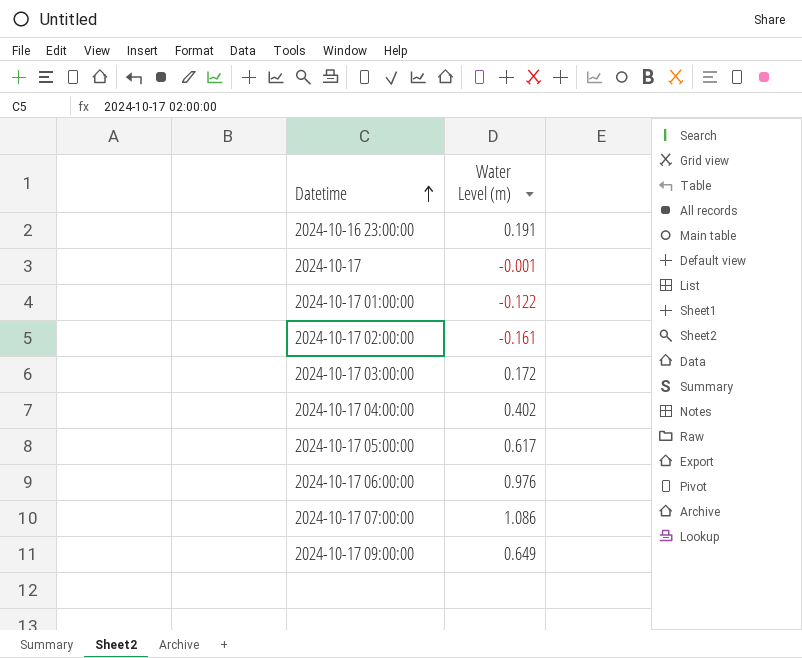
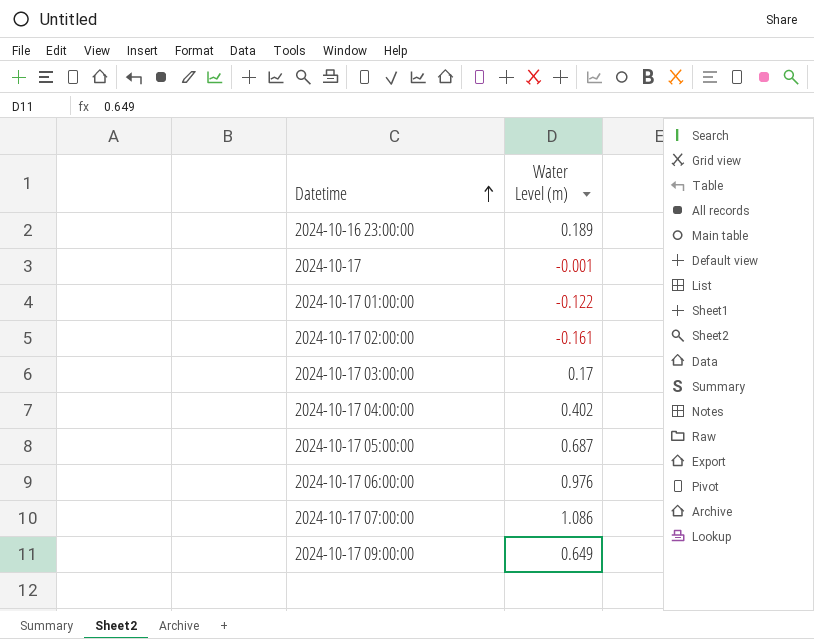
2024-10-16 23:00:00 | Water Level (m): 0.191 -> 0.189
2024-10-17 03:00:00 | Water Level (m): 0.172 -> 0.17
2024-10-17 05:00:00 | Water Level (m): 0.617 -> 0.687

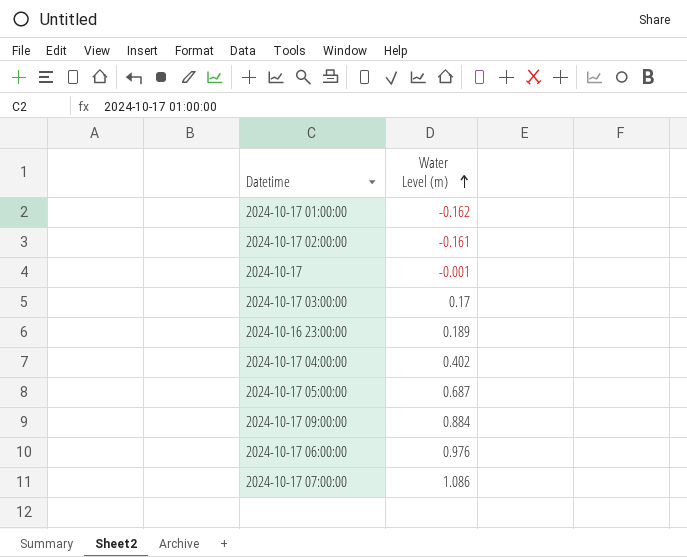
row order: Datetime ascending -> Water Level (m) ascending
2024-10-17 01:00:00 | Water Level (m): -0.122 -> -0.162
2024-10-17 09:00:00 | Water Level (m): 0.649 -> 0.884

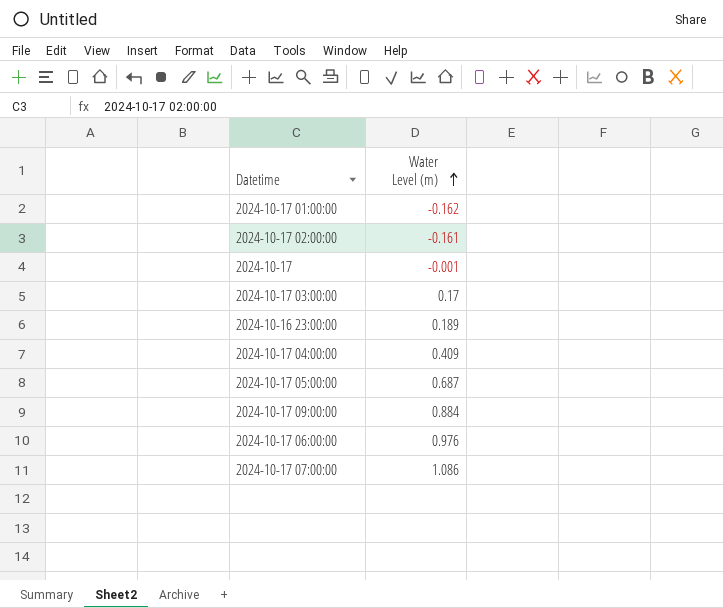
2024-10-17 04:00:00 | Water Level (m): 0.402 -> 0.409

